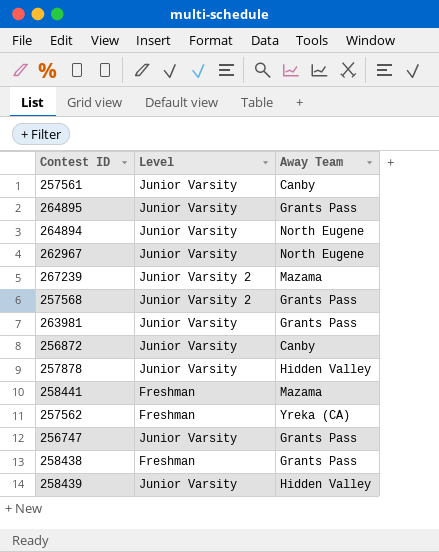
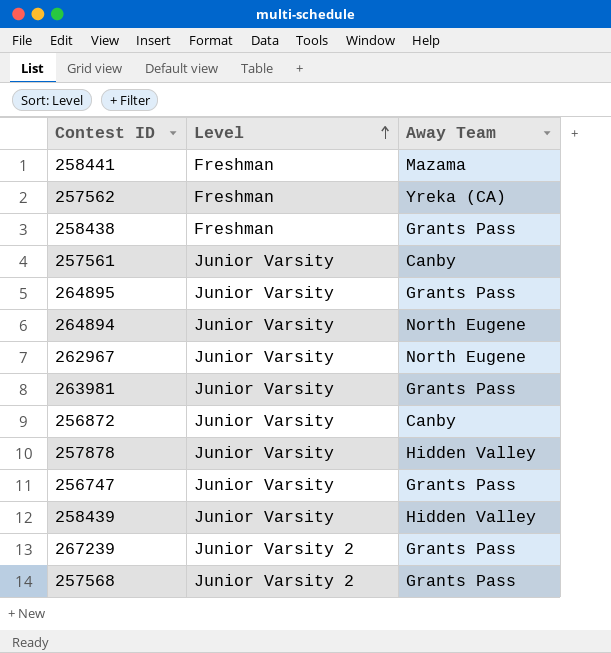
row order: none -> Level ascending
267239 | Away Team: Mazama -> Grants Pass

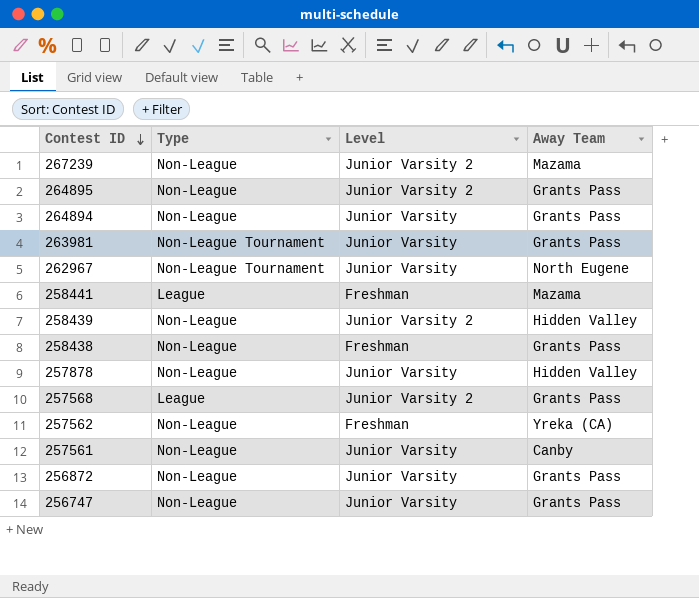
row order: Level ascending -> Contest ID descending
column Type | position: none -> 2
267239 | Away Team: Grants Pass -> Mazama
264895 | Level: Junior Varsity -> Junior Varsity 2
264894 | Away Team: North Eugene -> Grants Pass
258439 | Level: Junior Varsity -> Junior Varsity 2
256872 | Away Team: Canby -> Grants Pass

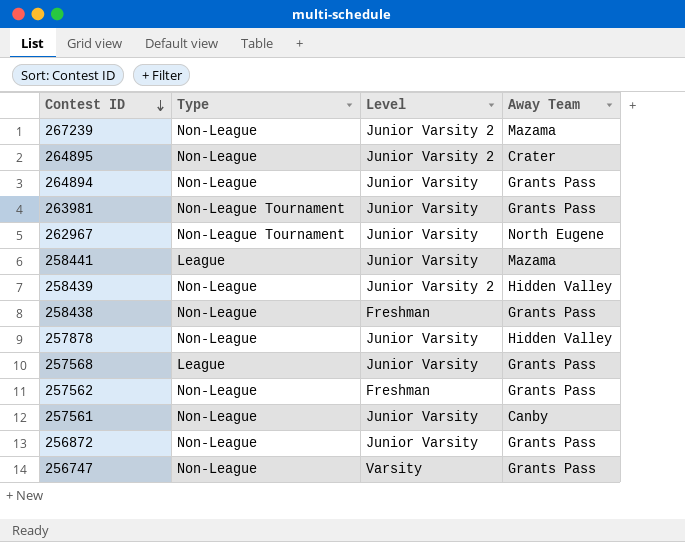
264895 | Away Team: Grants Pass -> Crater
258441 | Level: Freshman -> Junior Varsity
257568 | Level: Junior Varsity 2 -> Junior Varsity
257562 | Away Team: Yreka (CA) -> Grants Pass
256747 | Level: Junior Varsity -> Varsity

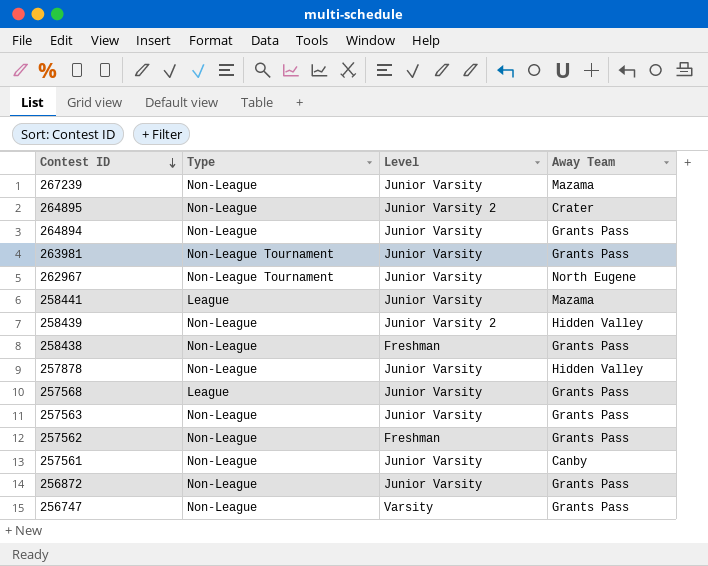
267239 | Level: Junior Varsity 2 -> Junior Varsity
row 257563: none -> Non-League | Junior Varsity | Grants Pass

